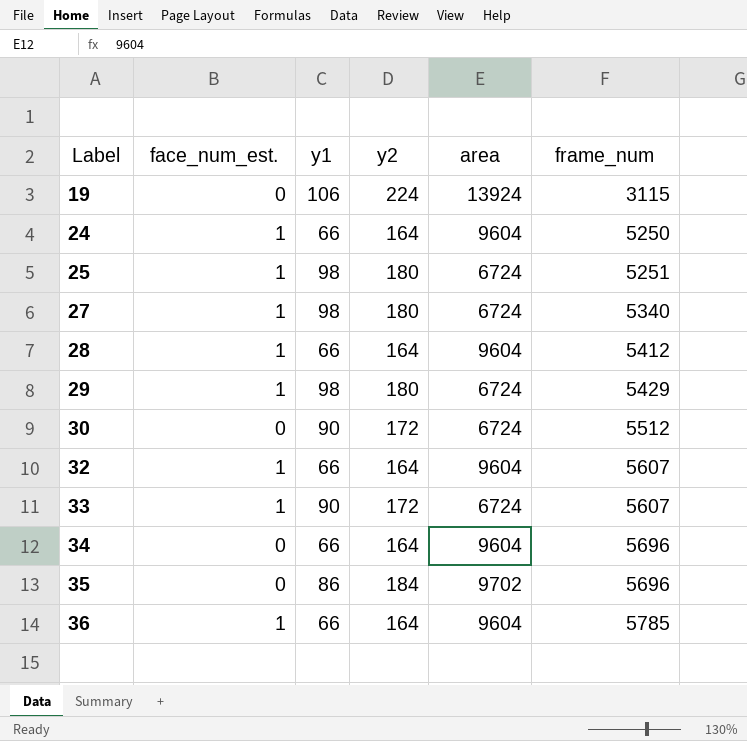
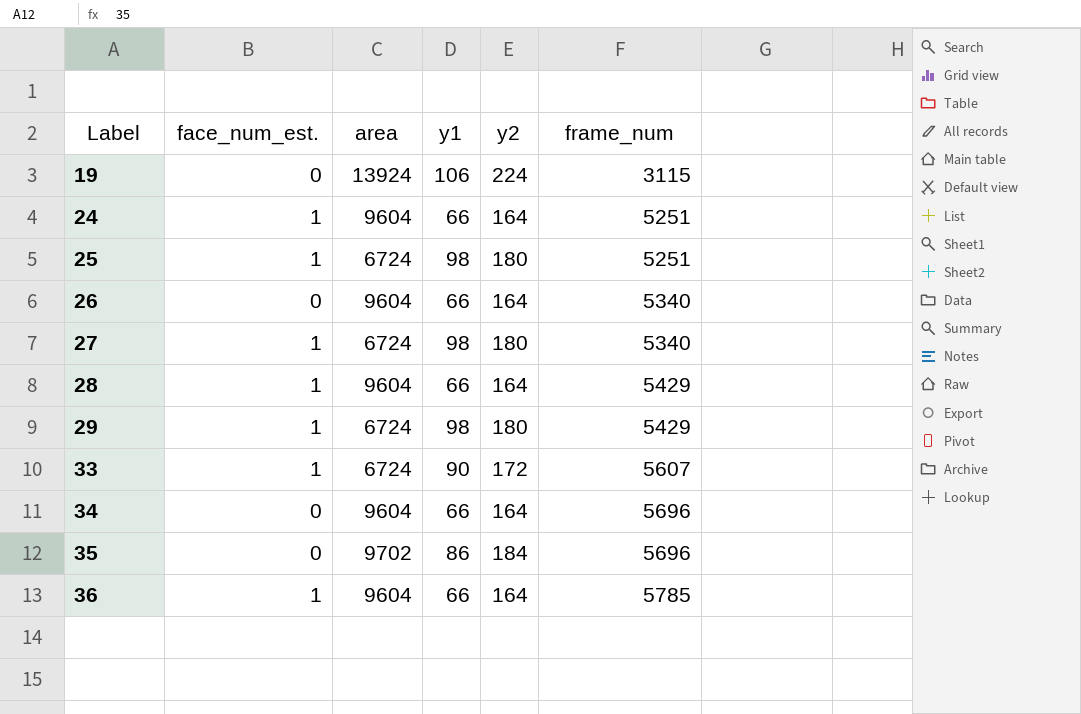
column area | position: 5 -> 3
row 30: 0 | 90 | 172 | 6724 | 5512 -> none
row 32: 1 | 66 | 164 | 9604 | 5607 -> none
24 | frame_num: 5250 -> 5251
row 26: none -> 0 | 9604 | 66 | 164 | 5340
28 | frame_num: 5412 -> 5429

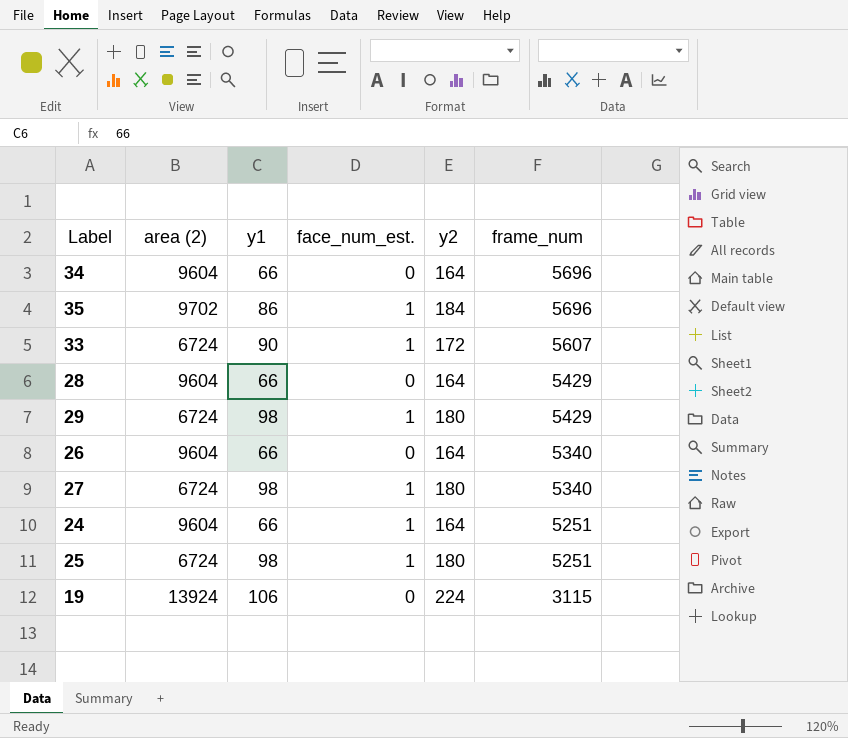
row order: Label ascending -> frame_num descending
column name: area -> area (2)
column face_num_est. | position: 2 -> 4
row 36: 1 | 9604 | 66 | 164 | 5785 -> none
35 | face_num_est.: 0 -> 1
28 | face_num_est.: 1 -> 0

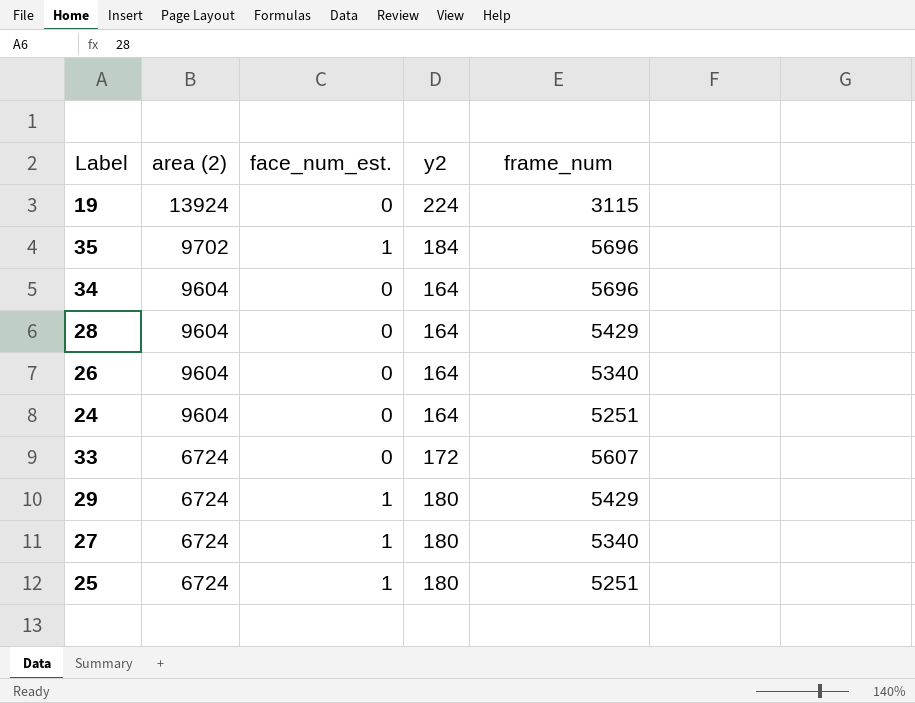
row order: frame_num descending -> area (2) descending
column y1 | position: 3 -> none
24 | face_num_est.: 1 -> 0
33 | face_num_est.: 1 -> 0

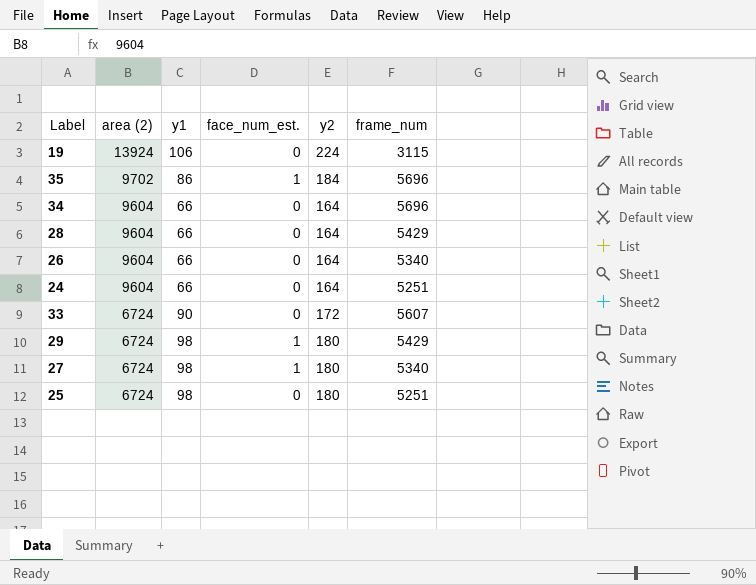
column y1 | position: none -> 3
25 | face_num_est.: 1 -> 0

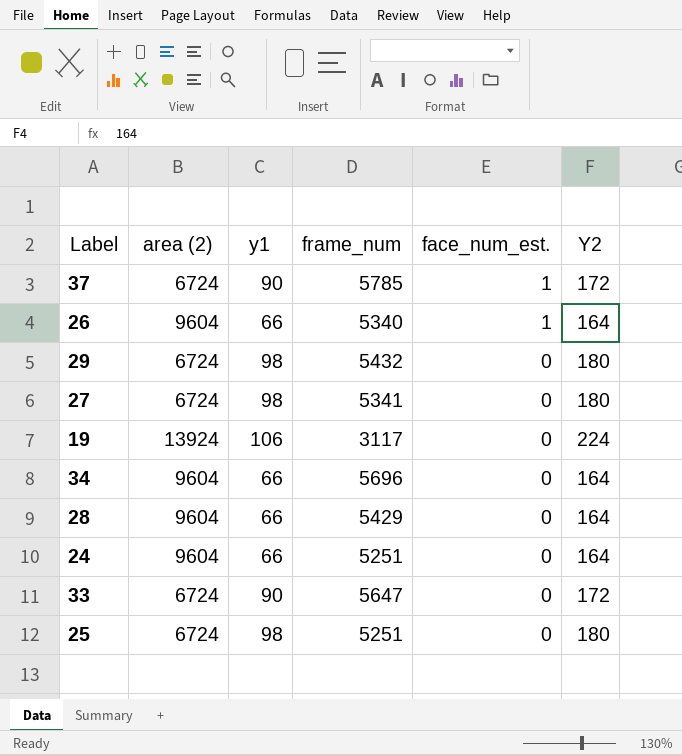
row order: area (2) descending -> face_num_est. descending
column frame_num | position: 6 -> 4
column name: y2 -> Y2
row 35: 9702 | 86 | 1 | 184 | 5696 -> none
row 37: none -> 6724 | 90 | 5785 | 1 | 172
26 | face_num_est.: 0 -> 1
29 | frame_num: 5429 -> 5432
29 | face_num_est.: 1 -> 0
27 | frame_num: 5340 -> 5341
27 | face_num_est.: 1 -> 0
19 | frame_num: 3115 -> 3117
33 | frame_num: 5607 -> 5647

